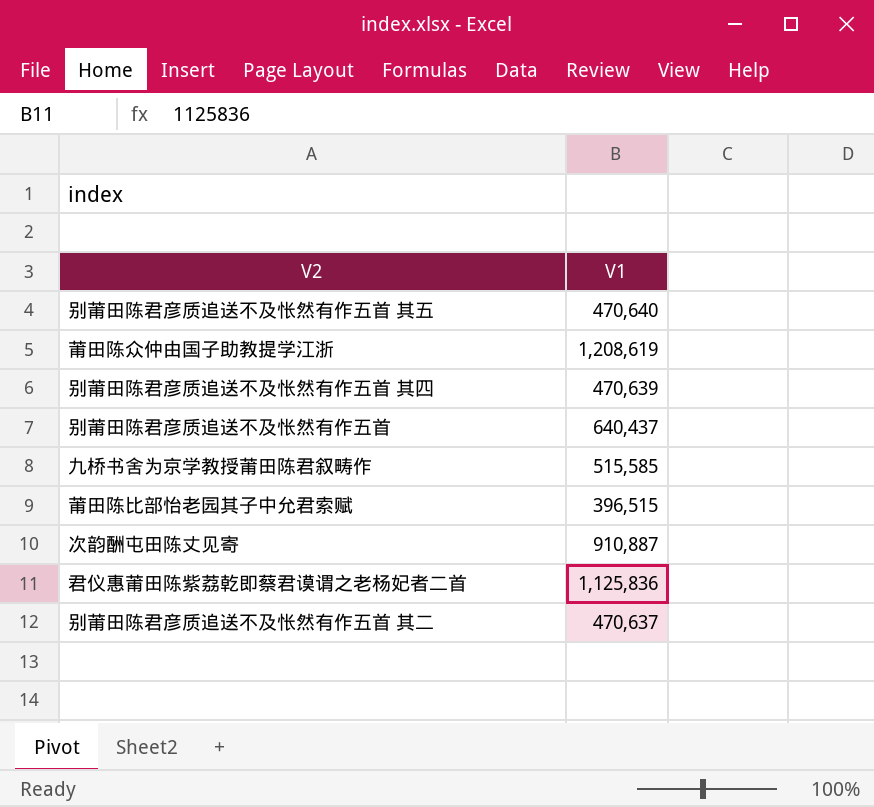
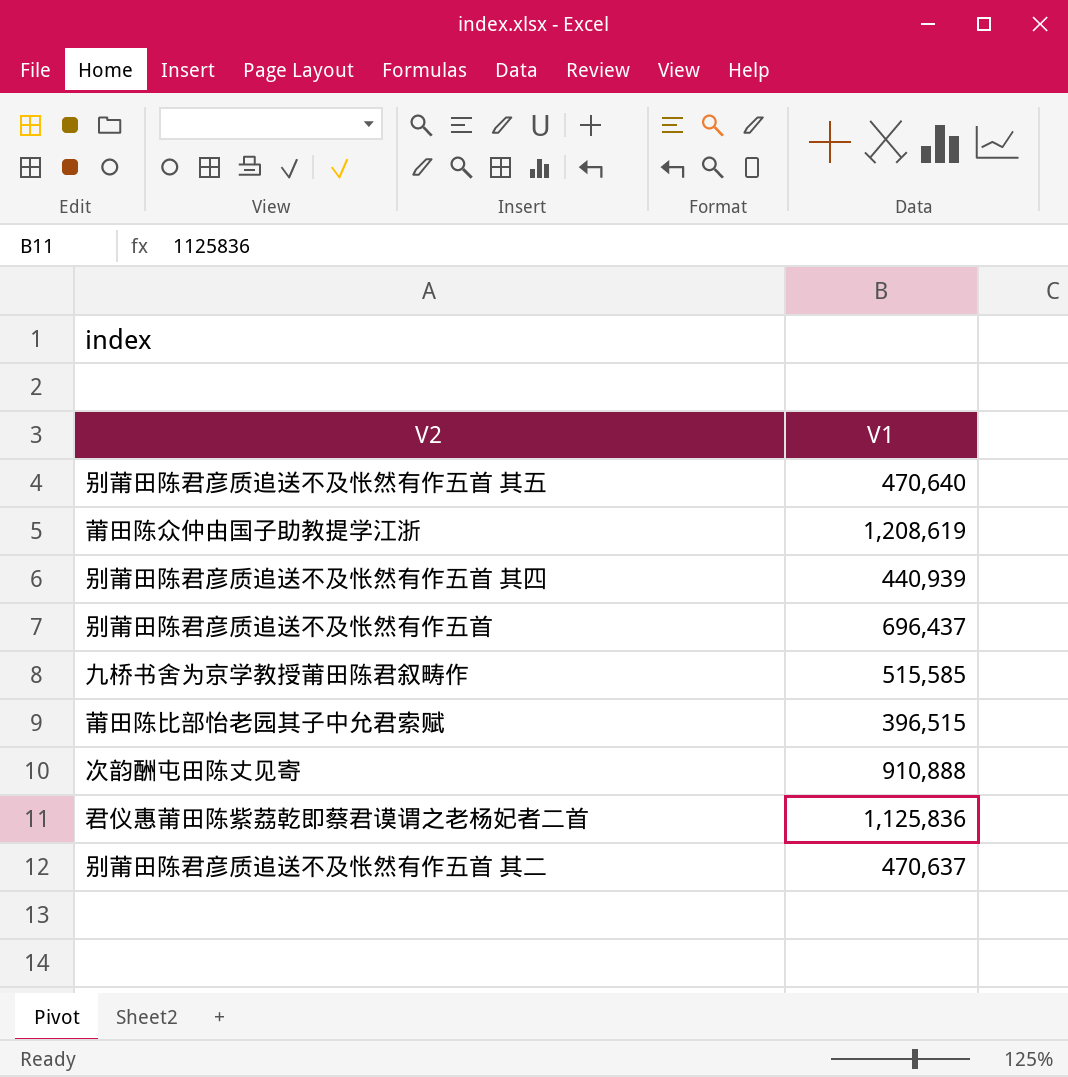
别莆田陈君彦质追送不及怅然有作五首 其四 | V1: 470,639 -> 440,939
别莆田陈君彦质追送不及怅然有作五首 | V1: 640,437 -> 696,437
次韵酬屯田陈丈见寄 | V1: 910,887 -> 910,888

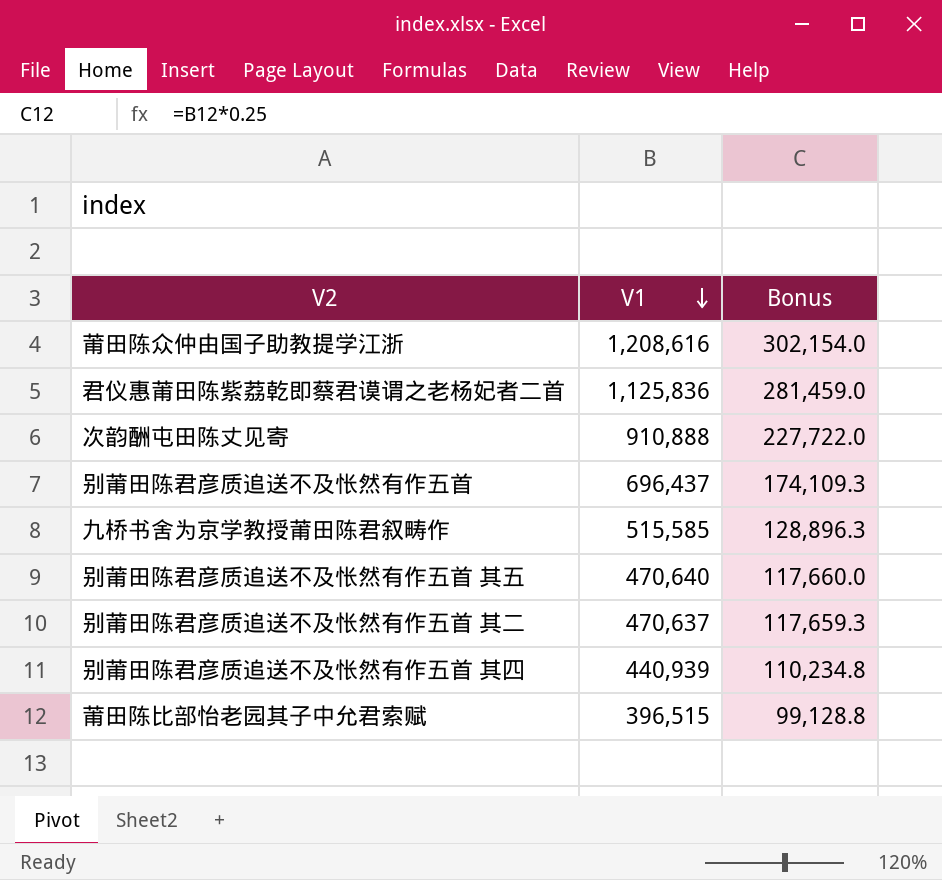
row order: none -> V1 descending
column Bonus | formula: none -> [V1] * 0.25
莆田陈众仲由国子助教提学江浙 | V1: 1,208,619 -> 1,208,616

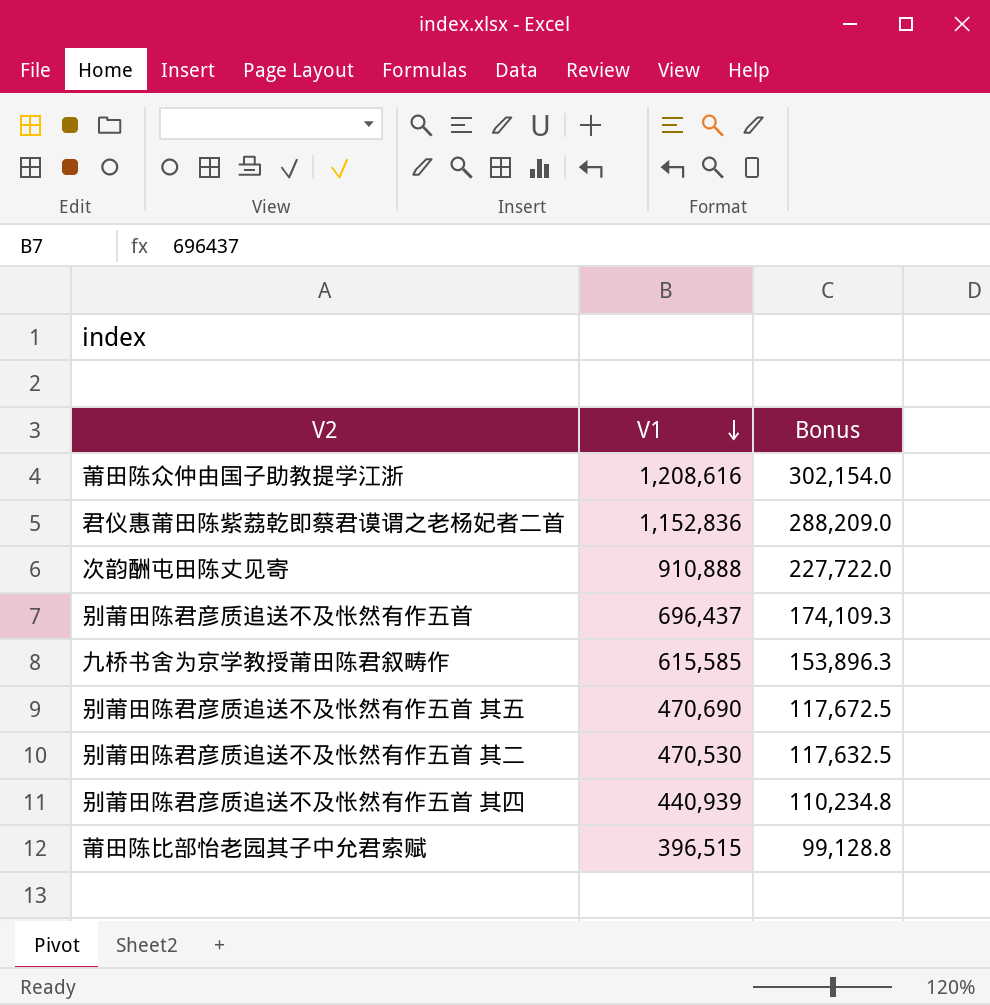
君仪惠莆田陈紫荔乾即蔡君谟谓之老杨妃者二首 | V1: 1,125,836 -> 1,152,836
君仪惠莆田陈紫荔乾即蔡君谟谓之老杨妃者二首 | Bonus: 281,459.0 -> 288,209.0
九桥书舍为京学教授莆田陈君叙畴作 | V1: 515,585 -> 615,585
九桥书舍为京学教授莆田陈君叙畴作 | Bonus: 128,896.3 -> 153,896.3
别莆田陈君彦质追送不及怅然有作五首 其五 | V1: 470,640 -> 470,690
别莆田陈君彦质追送不及怅然有作五首 其五 | Bonus: 117,660.0 -> 117,672.5
别莆田陈君彦质追送不及怅然有作五首 其二 | V1: 470,637 -> 470,530
别莆田陈君彦质追送不及怅然有作五首 其二 | Bonus: 117,659.3 -> 117,632.5

